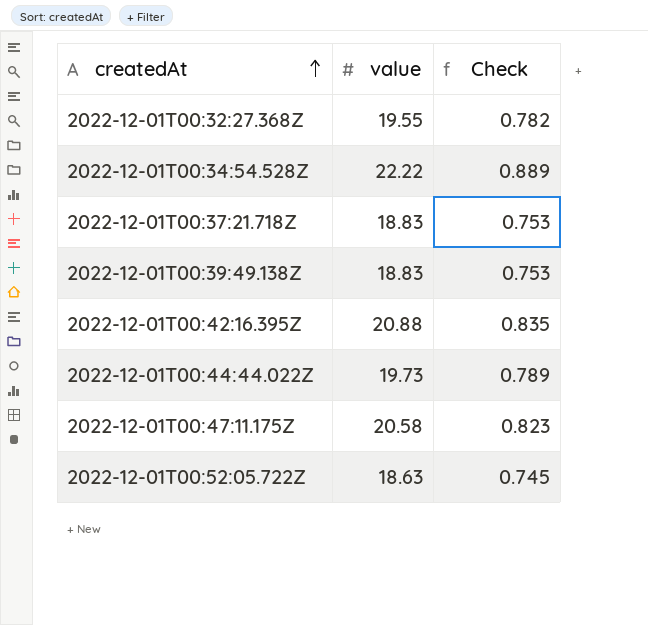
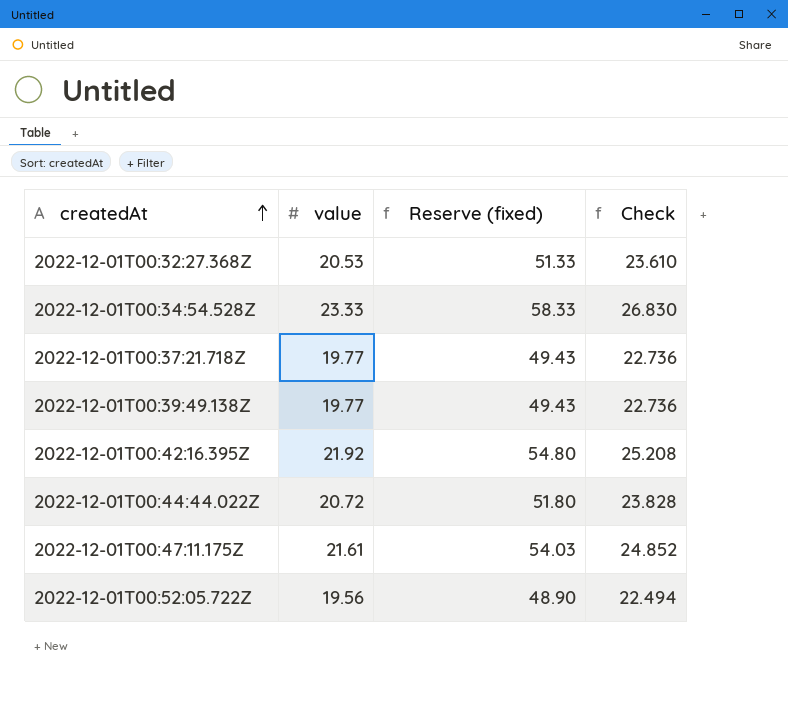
column Reserve (fixed) | formula: none -> [value] * 2.5
column Check | formula: [value] * 0.04 -> [value] * 1.15
2022-12-01T00:32:27.368Z | value: 19.55 -> 20.53
2022-12-01T00:34:54.528Z | value: 22.22 -> 23.33
2022-12-01T00:37:21.718Z | value: 18.83 -> 19.77
2022-12-01T00:39:49.138Z | value: 18.83 -> 19.77
2022-12-01T00:42:16.395Z | value: 20.88 -> 21.92
2022-12-01T00:44:44.022Z | value: 19.73 -> 20.72
2022-12-01T00:47:11.175Z | value: 20.58 -> 21.61
2022-12-01T00:52:05.722Z | value: 18.63 -> 19.56

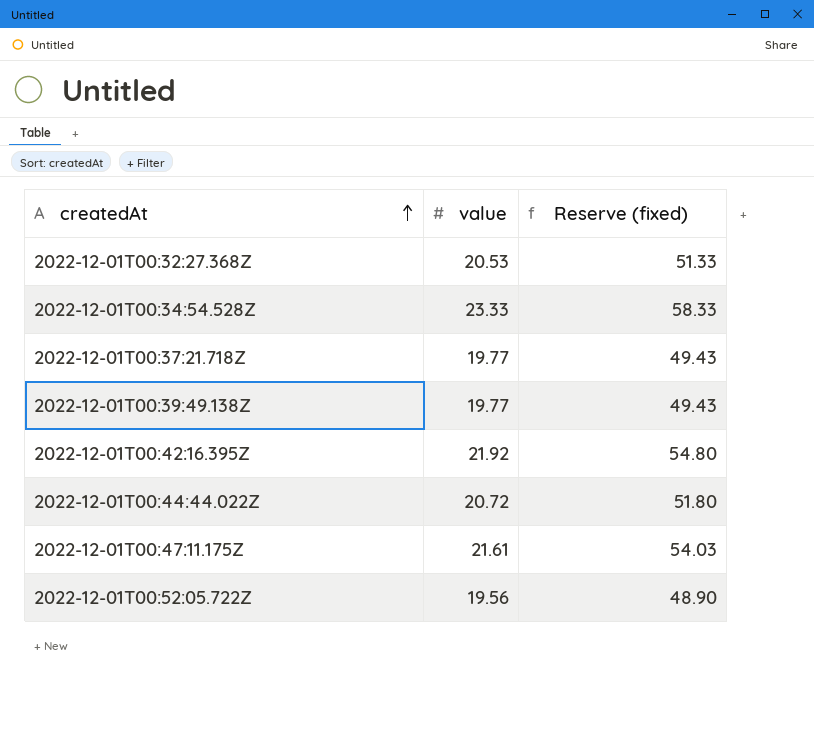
column Check | formula: [value] * 1.15 -> none

